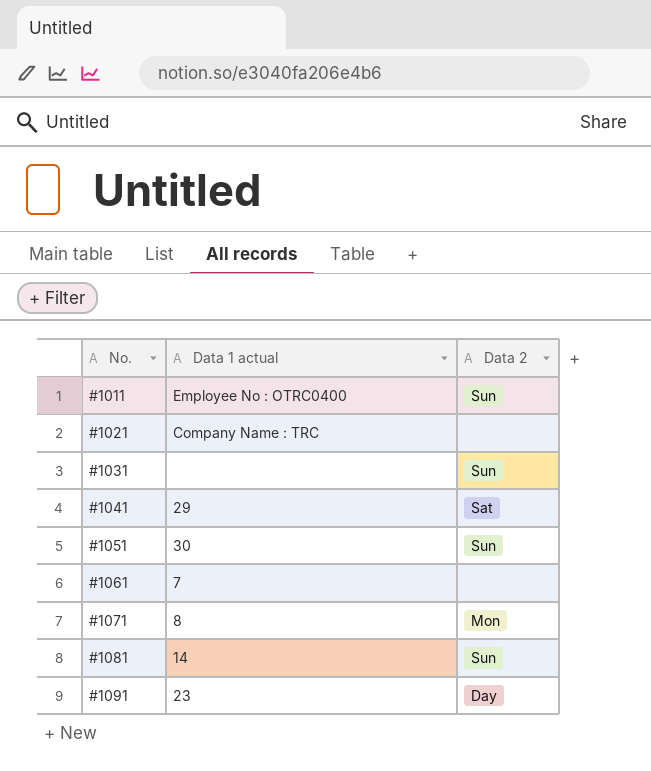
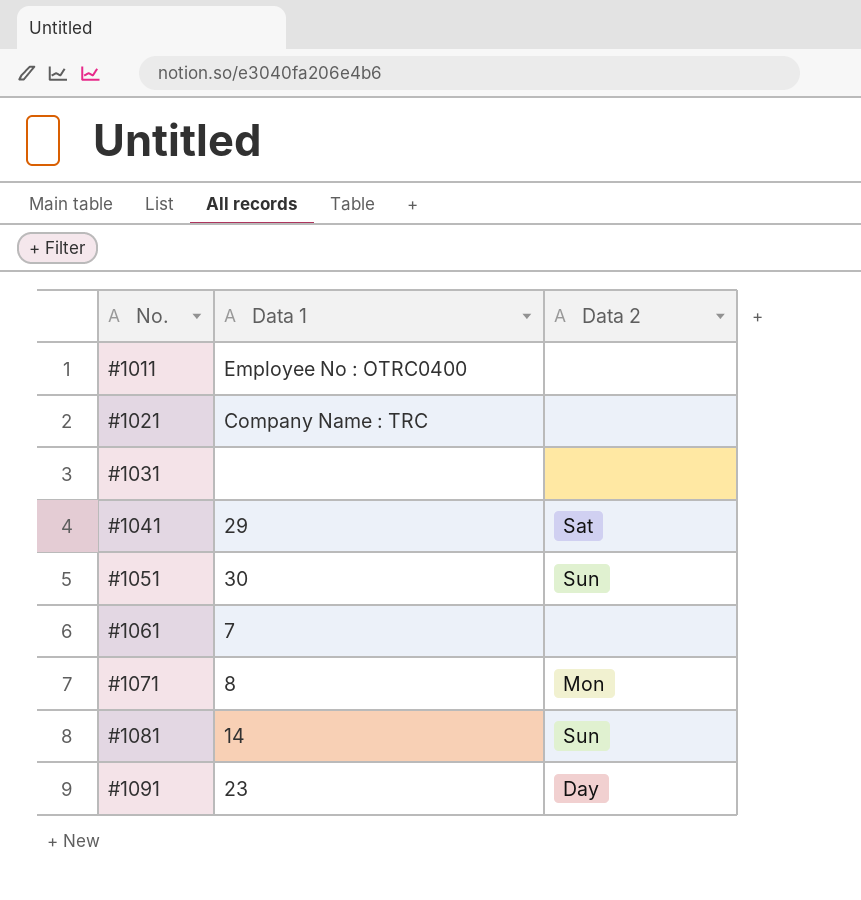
column name: Data 1 actual -> Data 1
#1011 | Data 2: Sun -> none
#1031 | Data 2: Sun -> none

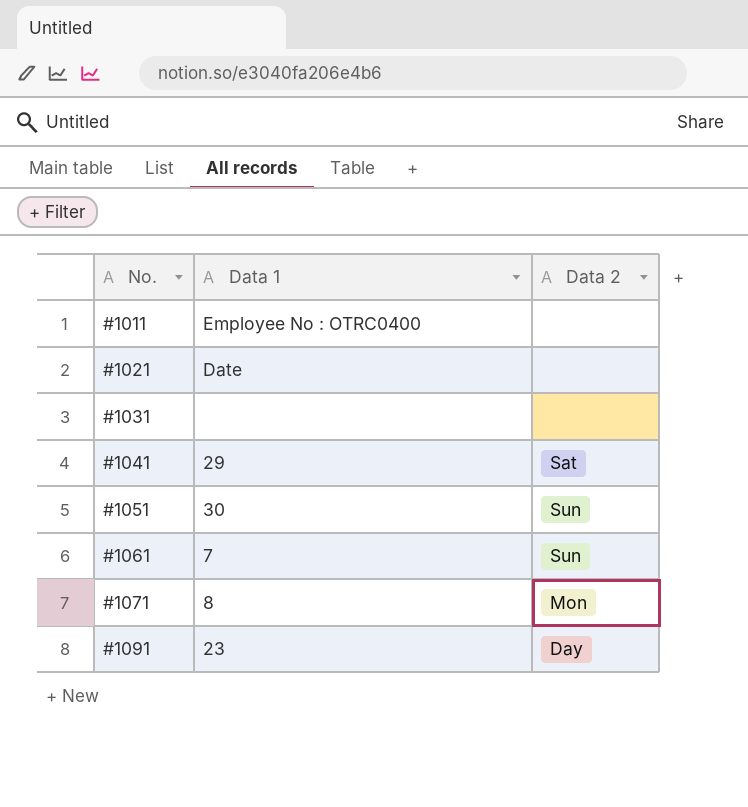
row #1081: 14 | Sun -> none
#1021 | Data 1: Company Name : TRC -> Date
#1061 | Data 2: none -> Sun

